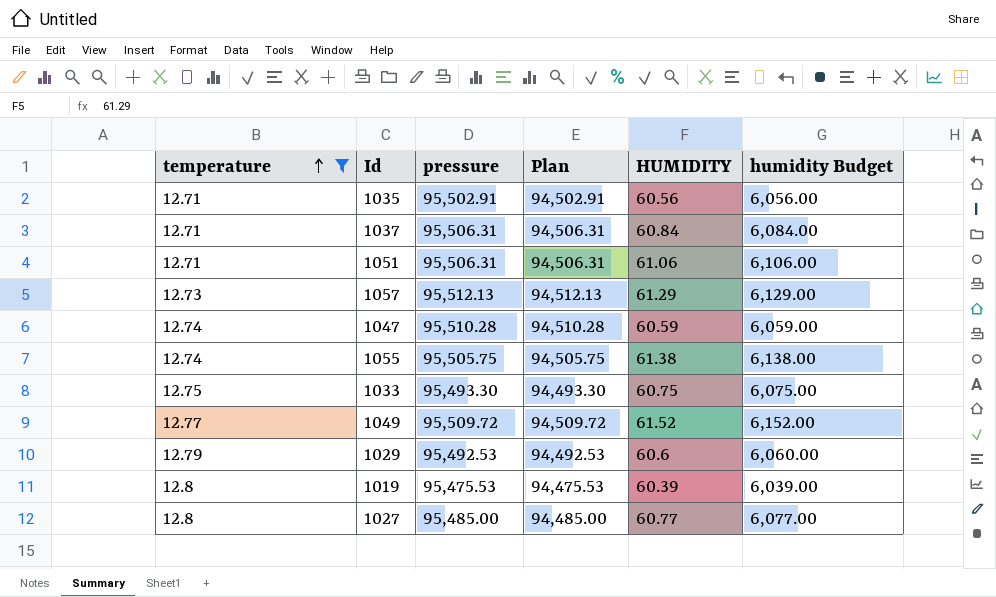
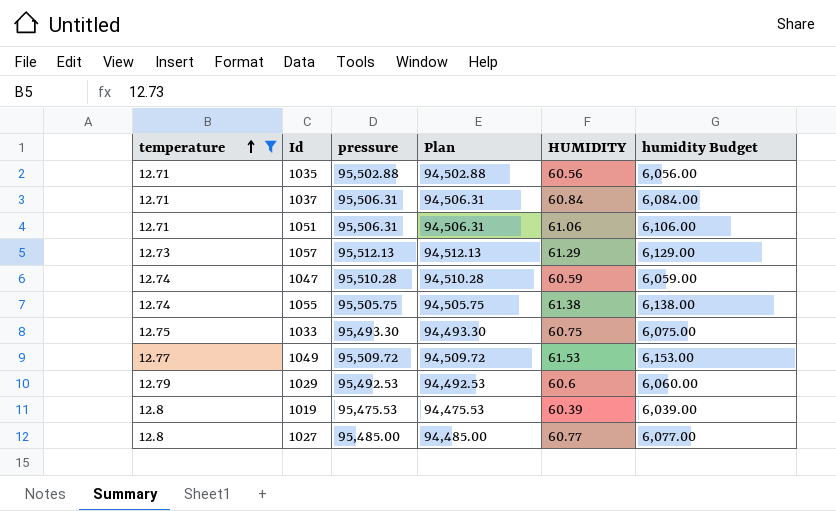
1035 | pressure: 95,502.91 -> 95,502.88
1035 | Plan: 94,502.91 -> 94,502.88
1049 | HUMIDITY: 61.52 -> 61.53
1049 | humidity Budget: 6,152.00 -> 6,153.00

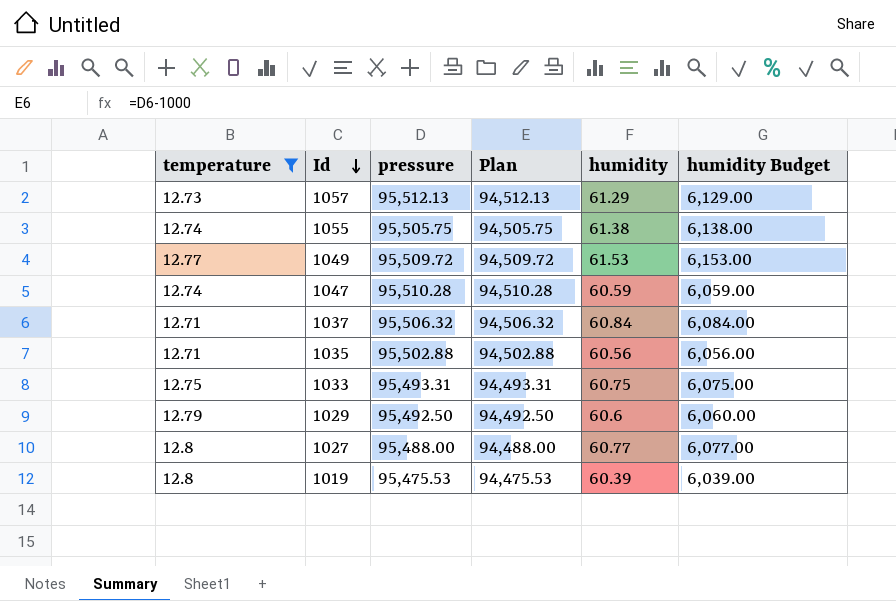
row order: temperature ascending -> Id descending
column name: HUMIDITY -> humidity
row 1051: 12.71 | 95,506.31 | 94,506.31 | 61.06 | 6,106.00 -> none
1037 | pressure: 95,506.31 -> 95,506.32
1037 | Plan: 94,506.31 -> 94,506.32
1033 | pressure: 95,493.30 -> 95,493.31
1033 | Plan: 94,493.30 -> 94,493.31
1029 | pressure: 95,492.53 -> 95,492.50
1029 | Plan: 94,492.53 -> 94,492.50
1027 | pressure: 95,485.00 -> 95,488.00
1027 | Plan: 94,485.00 -> 94,488.00

